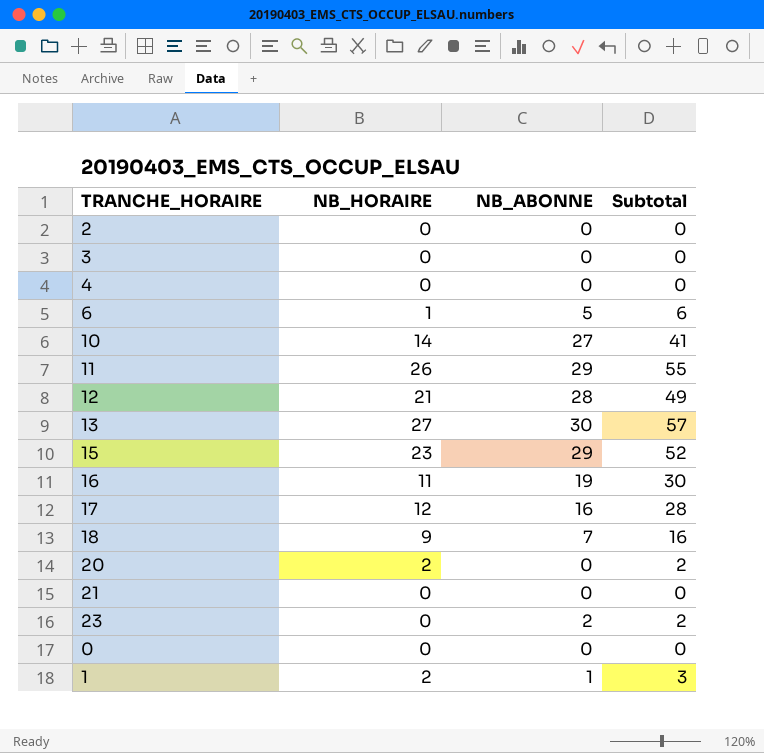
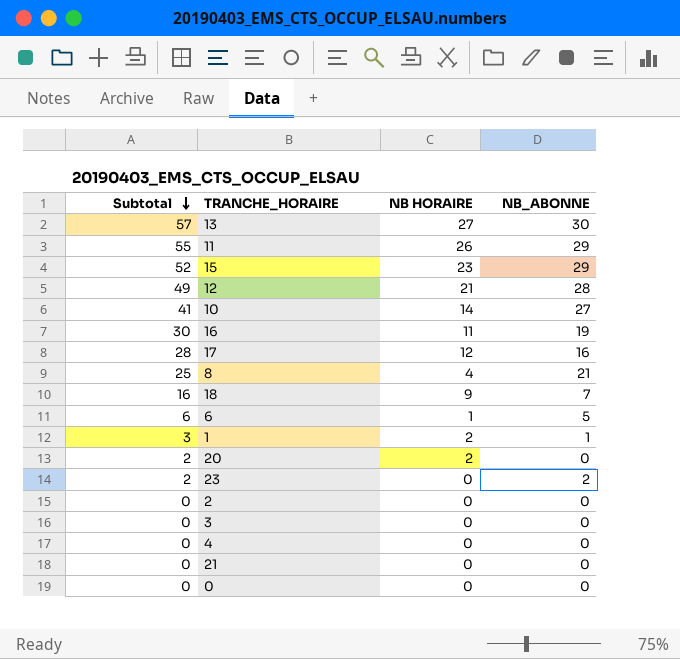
row order: none -> Subtotal descending
column Subtotal | position: 4 -> 1
column name: NB_HORAIRE -> NB HORAIRE
row 8: none -> 25 | 4 | 21

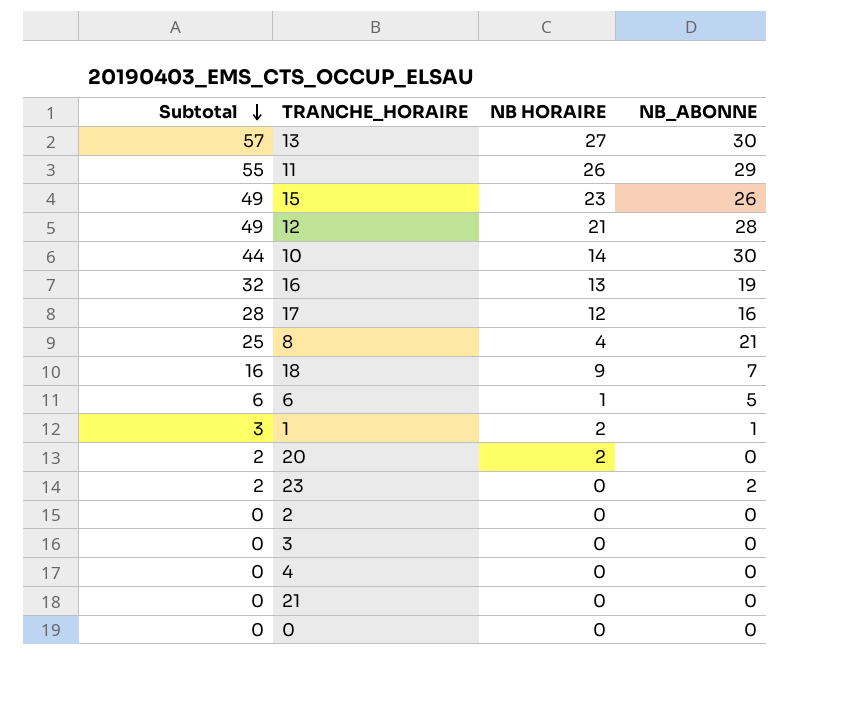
15 | Subtotal: 52 -> 49
15 | NB_ABONNE: 29 -> 26
10 | Subtotal: 41 -> 44
10 | NB_ABONNE: 27 -> 30
16 | Subtotal: 30 -> 32
16 | NB HORAIRE: 11 -> 13

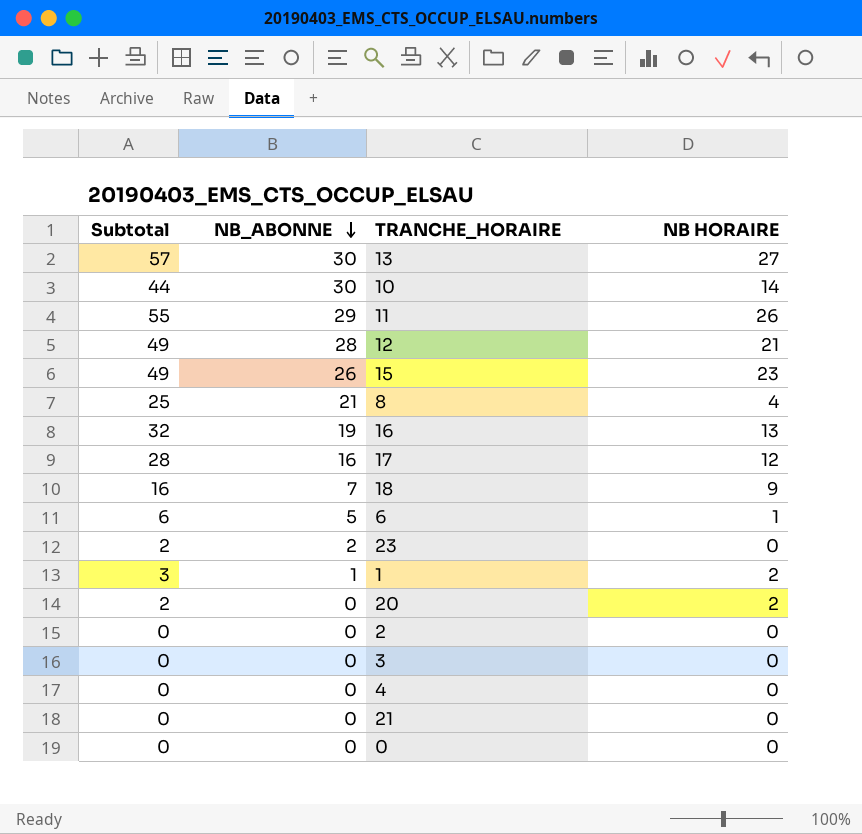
row order: Subtotal descending -> NB_ABONNE descending
column NB_ABONNE | position: 4 -> 2

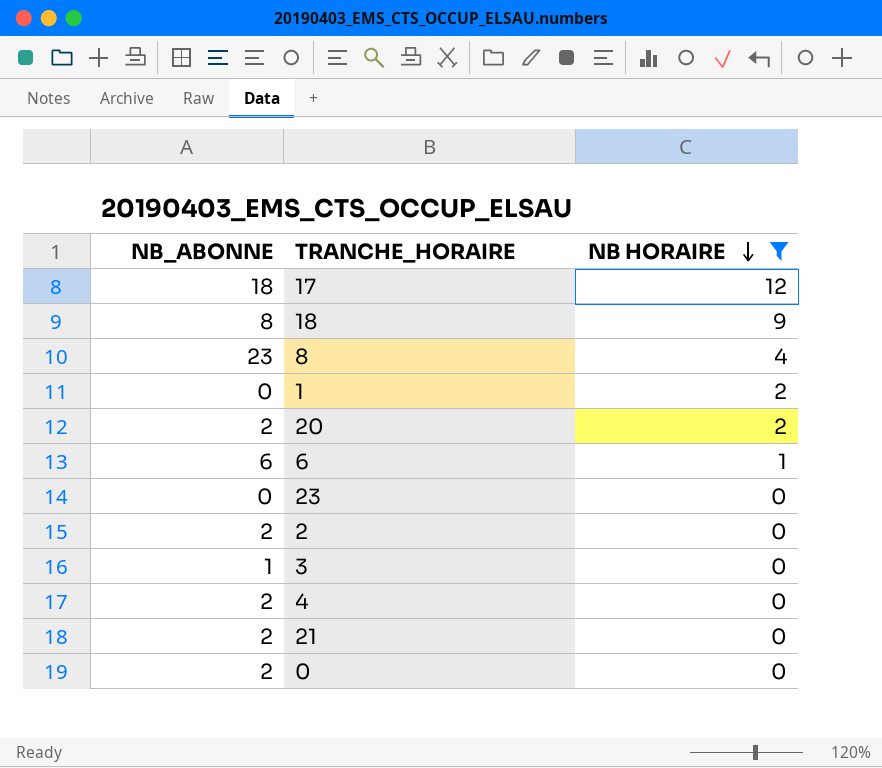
filter: none -> NB HORAIRE <= 12
row order: NB_ABONNE descending -> NB HORAIRE descending
column Subtotal | formula: [NB_ABONNE] + [NB HORAIRE] -> none
17 | NB_ABONNE: 16 -> 18
18 | NB_ABONNE: 7 -> 8
8 | NB_ABONNE: 21 -> 23
1 | NB_ABONNE: 1 -> 0
20 | NB_ABONNE: 0 -> 2
6 | NB_ABONNE: 5 -> 6
23 | NB_ABONNE: 2 -> 0
2 | NB_ABONNE: 0 -> 2
3 | NB_ABONNE: 0 -> 1
4 | NB_ABONNE: 0 -> 2
21 | NB_ABONNE: 0 -> 2
0 | NB_ABONNE: 0 -> 2

